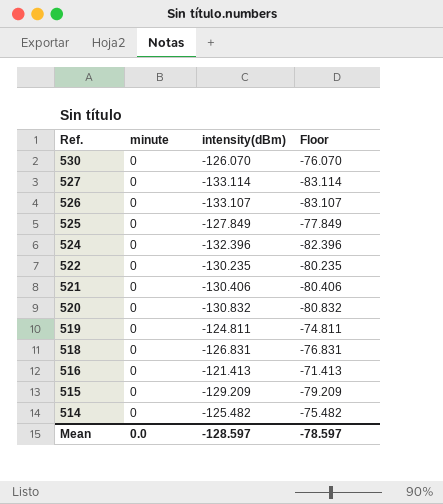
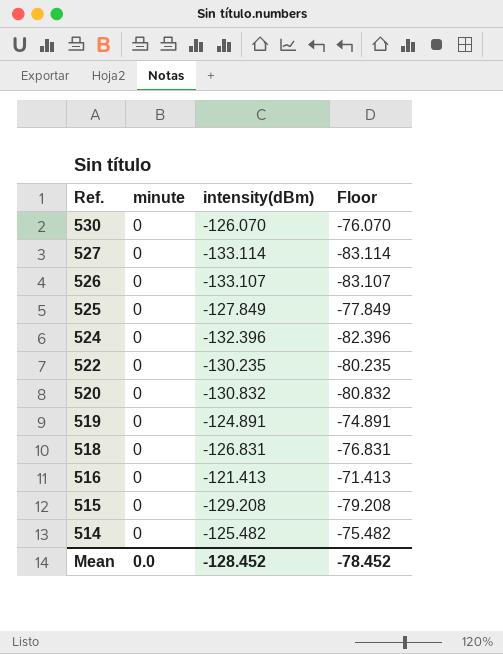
row 521: 0 | -130.406 | -80.406 -> none
519 | intensity(dBm): -124.811 -> -124.891
519 | Floor: -74.811 -> -74.891
515 | intensity(dBm): -129.209 -> -129.208
515 | Floor: -79.209 -> -79.208
Mean | intensity(dBm): -128.597 -> -128.452
Mean | Floor: -78.597 -> -78.452

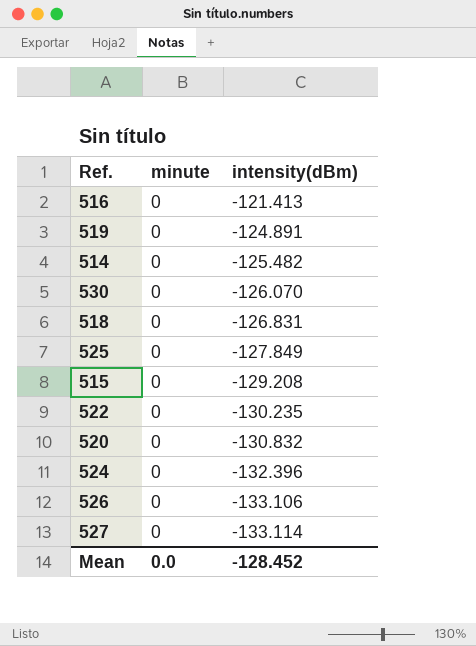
row order: Ref. descending -> intensity(dBm) descending
column Floor | formula: [intensity(dBm)] + 50 -> none
526 | intensity(dBm): -133.107 -> -133.106

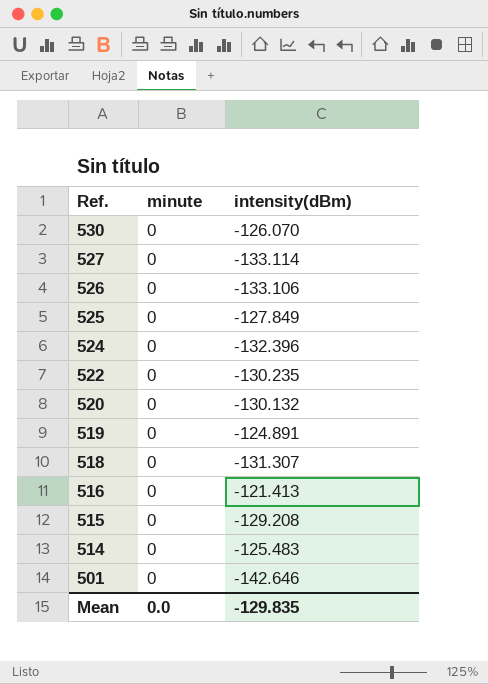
row order: intensity(dBm) descending -> Ref. descending
520 | intensity(dBm): -130.832 -> -130.132
518 | intensity(dBm): -126.831 -> -131.307
514 | intensity(dBm): -125.482 -> -125.483
row 501: none -> 0 | -142.646
Mean | intensity(dBm): -128.452 -> -129.835

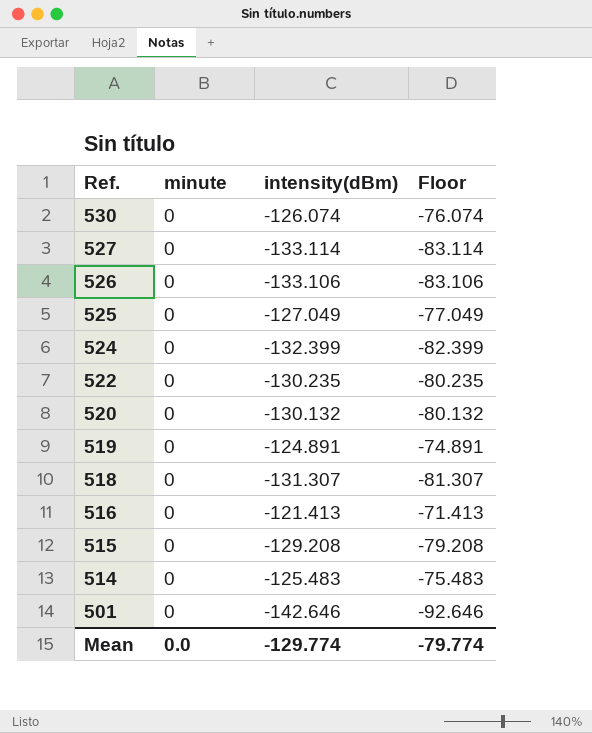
column Floor | formula: none -> [intensity(dBm)] + 50
530 | intensity(dBm): -126.070 -> -126.074
525 | intensity(dBm): -127.849 -> -127.049
524 | intensity(dBm): -132.396 -> -132.399
Mean | intensity(dBm): -129.835 -> -129.774

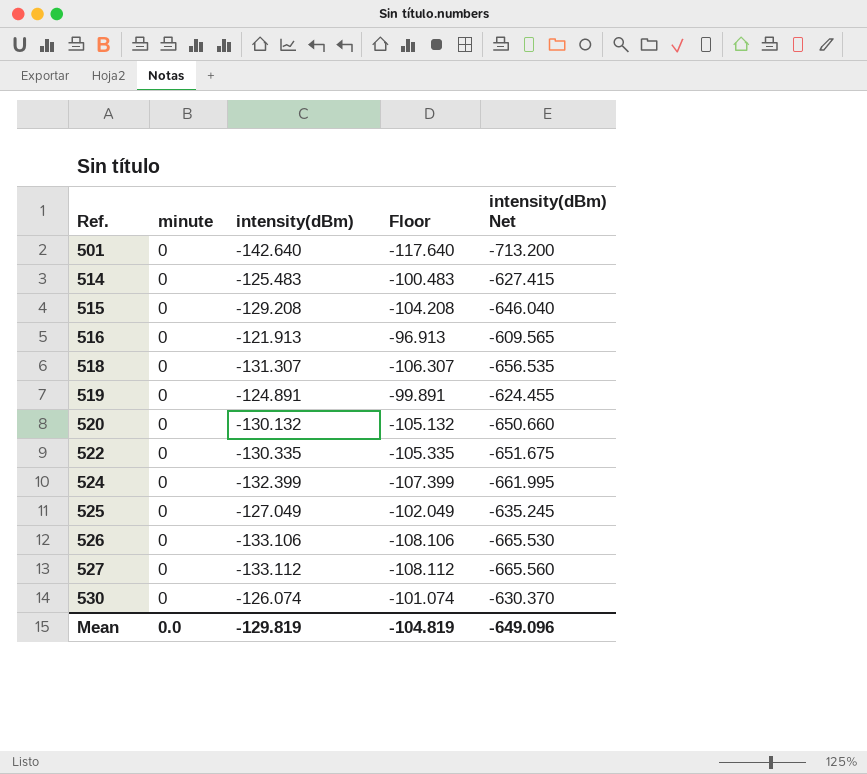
row order: Ref. descending -> Ref. ascending
column Floor | formula: [intensity(dBm)] + 50 -> [intensity(dBm)] + 25
column intensity(dBm) Net | formula: none -> [intensity(dBm)] * 5
501 | intensity(dBm): -142.646 -> -142.640
516 | intensity(dBm): -121.413 -> -121.913
522 | intensity(dBm): -130.235 -> -130.335
527 | intensity(dBm): -133.114 -> -133.112
Mean | intensity(dBm): -129.774 -> -129.819
Mean | Floor: -79.774 -> -104.819

